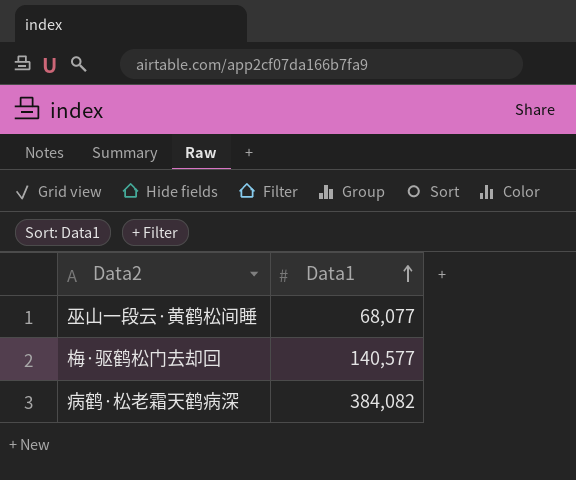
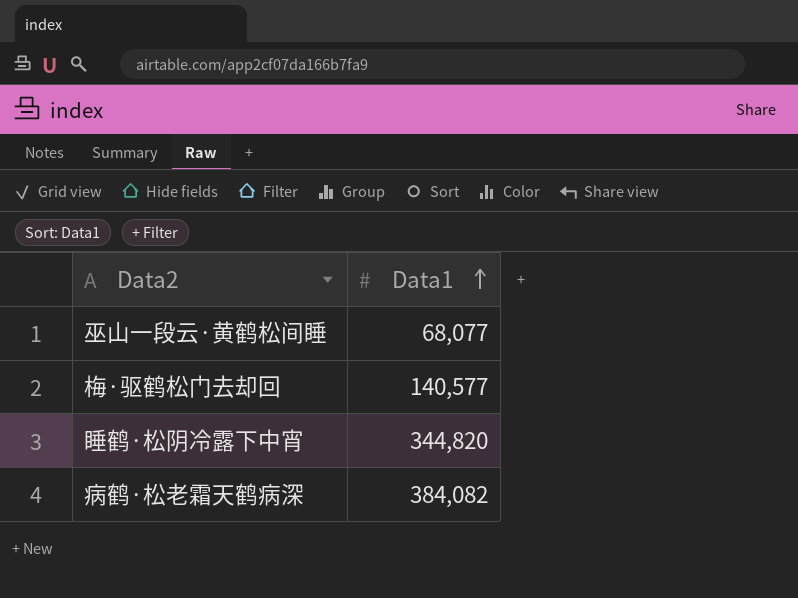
row 睡鹤·松阴冷露下中宵: none -> 344,820

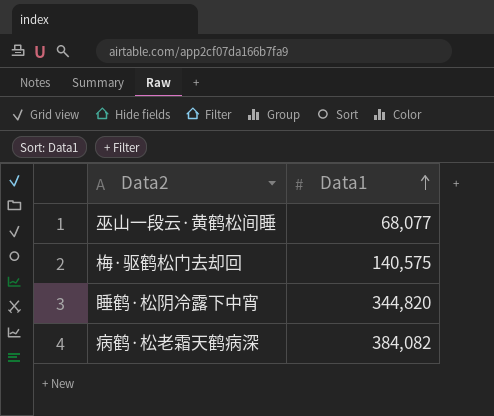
梅·驱鹤松门去却回 | Data1: 140,577 -> 140,575

